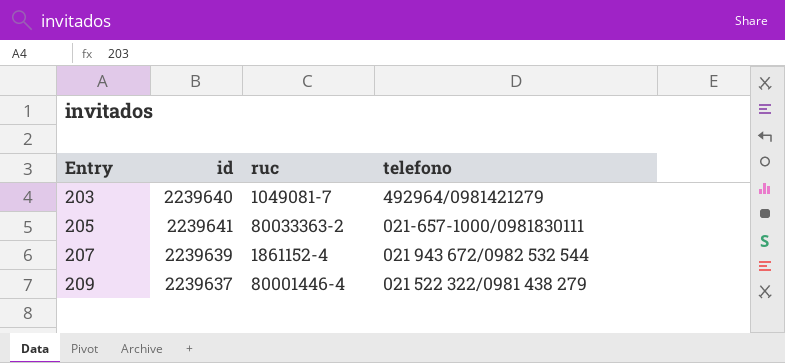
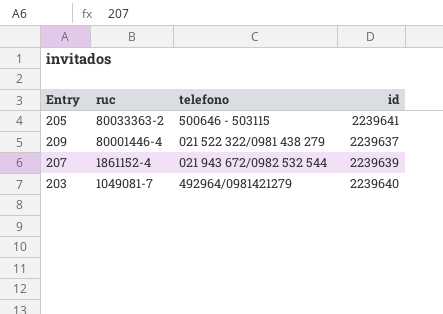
row order: Entry ascending -> ruc descending
column id | position: 2 -> 4
205 | telefono: 021-657-1000/0981830111 -> 500646 - 503115

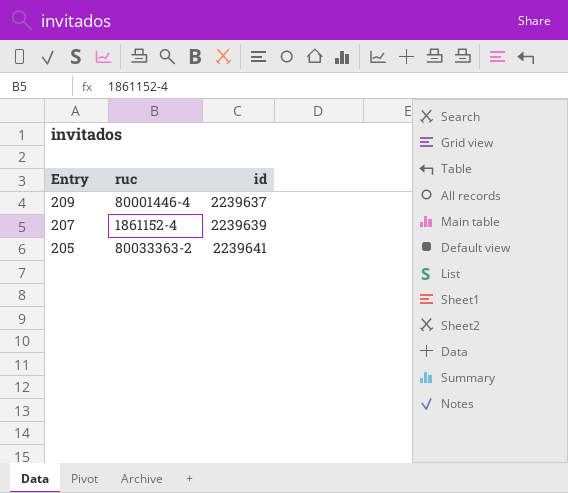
row order: ruc descending -> Entry descending
column telefono | position: 3 -> none
row 203: 1049081-7 | 492964/0981421279 | 2239640 -> none

